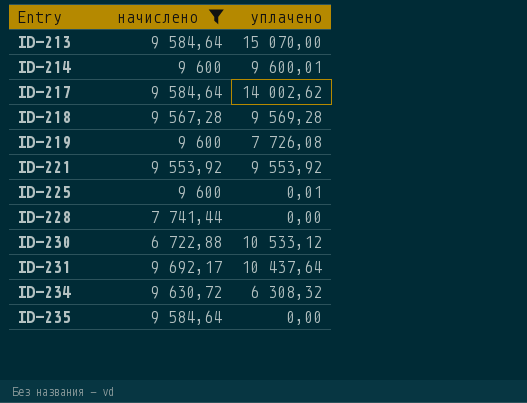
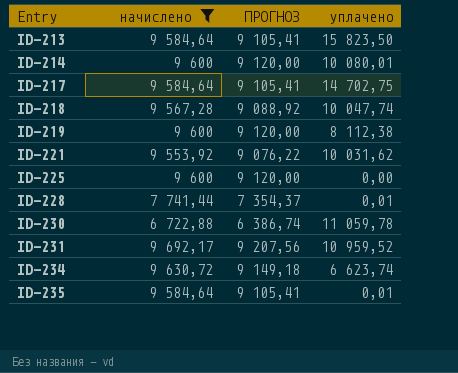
column ПРОГНОЗ | formula: none -> [начислено] * 0,95
ID-213 | уплачено: 15 070,00 -> 15 823,50
ID-214 | уплачено: 9 600,01 -> 10 080,01
ID-217 | уплачено: 14 002,62 -> 14 702,75
ID-218 | уплачено: 9 569,28 -> 10 047,74
ID-219 | уплачено: 7 726,08 -> 8 112,38
ID-221 | уплачено: 9 553,92 -> 10 031,62
ID-225 | уплачено: 0,01 -> 0,00
ID-228 | уплачено: 0,00 -> 0,01
ID-230 | уплачено: 10 533,12 -> 11 059,78
ID-231 | уплачено: 10 437,64 -> 10 959,52
ID-234 | уплачено: 6 308,32 -> 6 623,74
ID-235 | уплачено: 0,00 -> 0,01

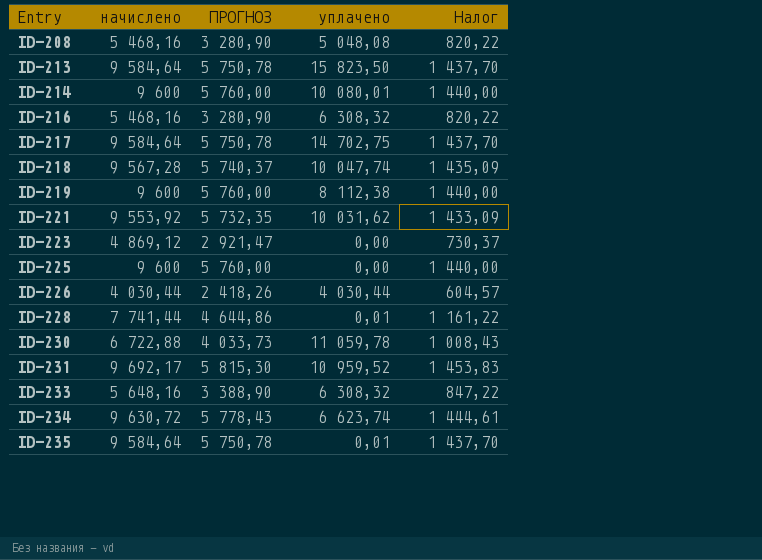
filter: начислено >= 6 722,88 -> none
column ПРОГНОЗ | formula: [начислено] * 0,95 -> [начислено] * 0,6
column Налог | formula: none -> [начислено] * 0,15

